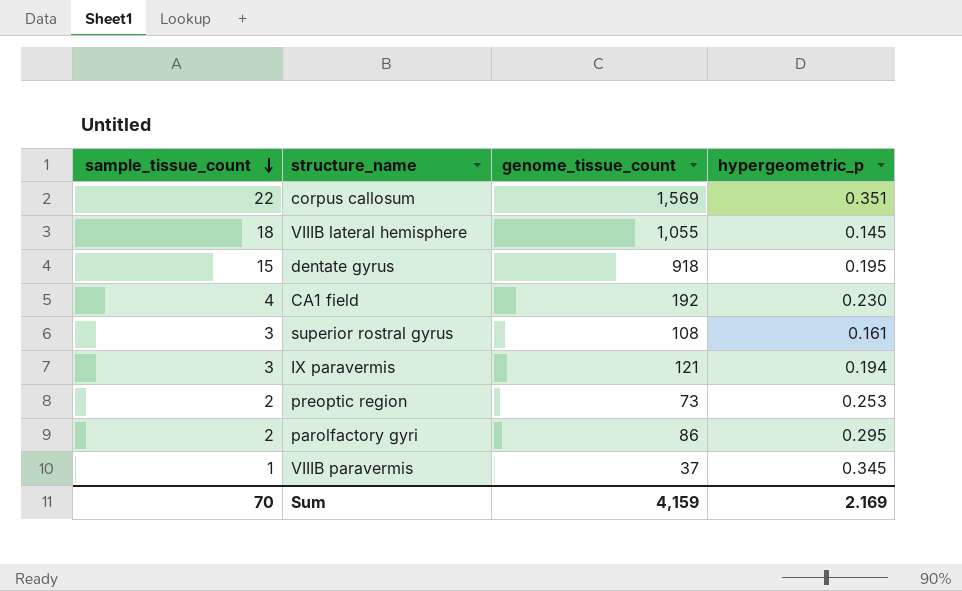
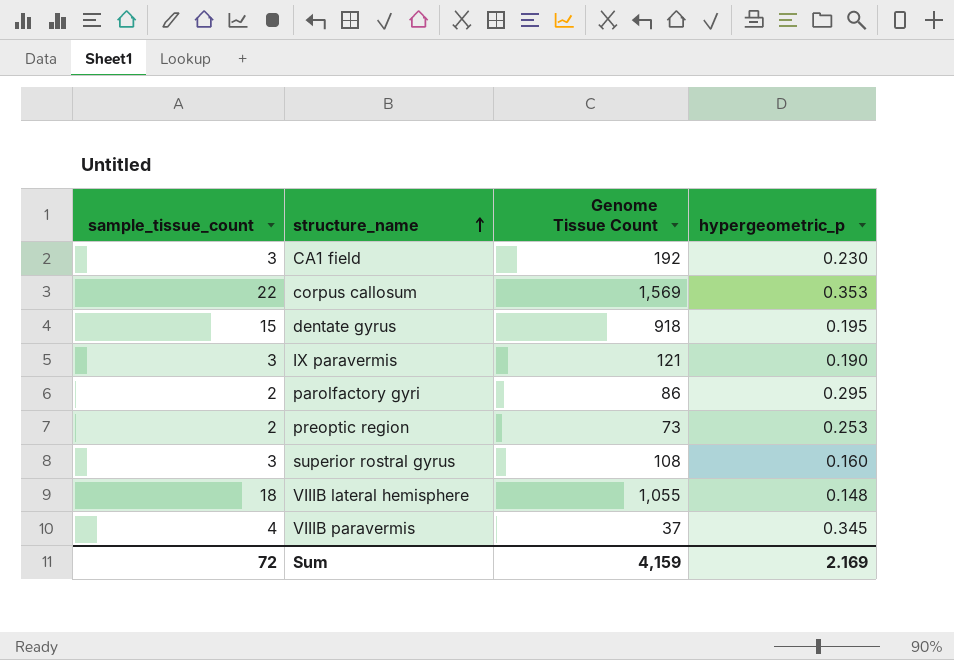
row order: sample_tissue_count descending -> structure_name ascending
column name: genome_tissue_count -> Genome Tissue Count
CA1 field | sample_tissue_count: 4 -> 3
corpus callosum | hypergeometric_p: 0.351 -> 0.353
IX paravermis | hypergeometric_p: 0.194 -> 0.190
superior rostral gyrus | hypergeometric_p: 0.161 -> 0.160
VIIIB lateral hemisphere | hypergeometric_p: 0.145 -> 0.148
VIIIB paravermis | sample_tissue_count: 1 -> 4
Sum | sample_tissue_count: 70 -> 72

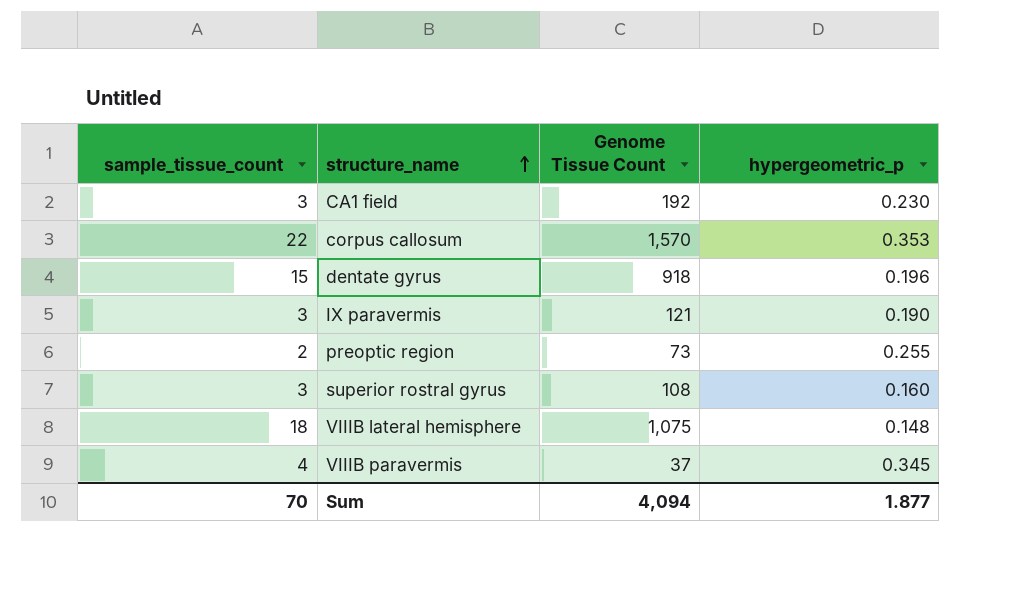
row parolfactory gyri: 2 | 86 | 0.295 -> none
corpus callosum | Genome Tissue Count: 1,569 -> 1,570
dentate gyrus | hypergeometric_p: 0.195 -> 0.196
preoptic region | hypergeometric_p: 0.253 -> 0.255
VIIIB lateral hemisphere | Genome Tissue Count: 1,055 -> 1,075
Sum | sample_tissue_count: 72 -> 70
Sum | Genome Tissue Count: 4,159 -> 4,094
Sum | hypergeometric_p: 2.169 -> 1.877

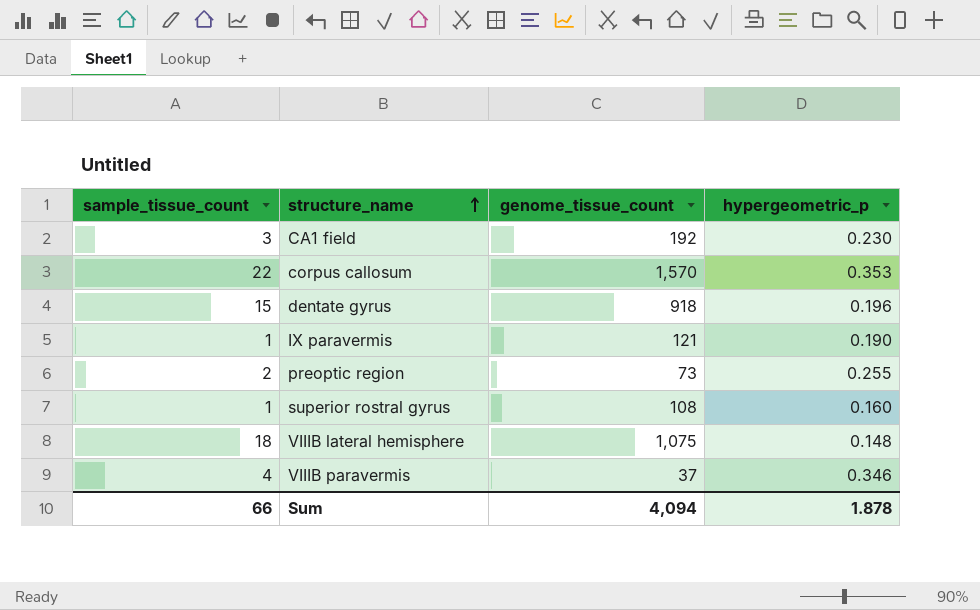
column name: Genome Tissue Count -> genome_tissue_count
IX paravermis | sample_tissue_count: 3 -> 1
superior rostral gyrus | sample_tissue_count: 3 -> 1
VIIIB paravermis | hypergeometric_p: 0.345 -> 0.346
Sum | sample_tissue_count: 70 -> 66
Sum | hypergeometric_p: 1.877 -> 1.878

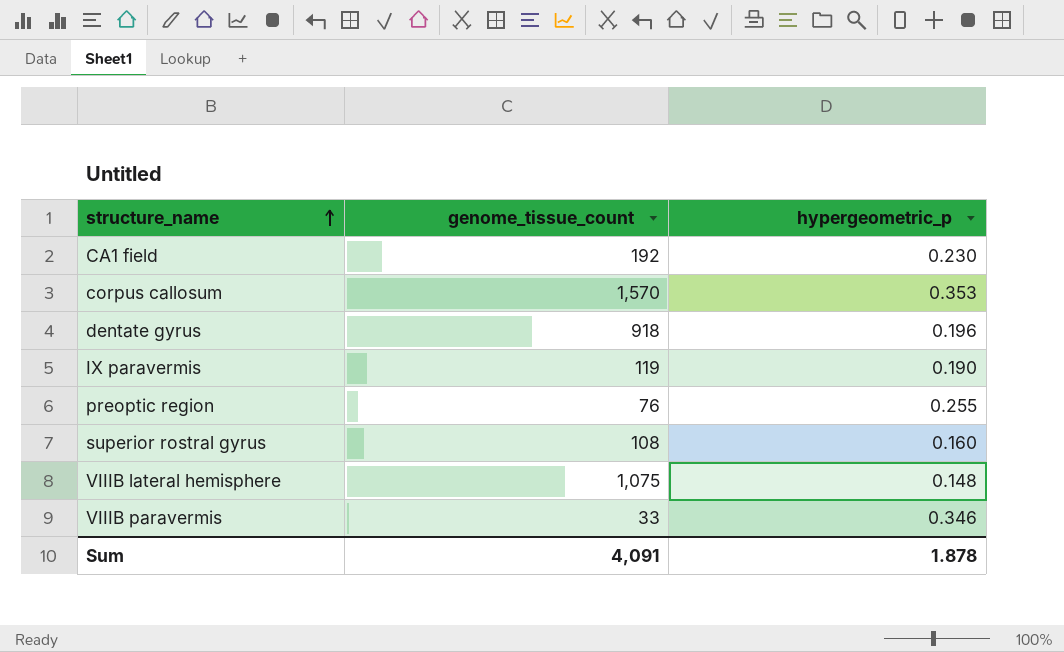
column sample_tissue_count | position: 1 -> none
IX paravermis | genome_tissue_count: 121 -> 119
preoptic region | genome_tissue_count: 73 -> 76
VIIIB paravermis | genome_tissue_count: 37 -> 33
Sum | genome_tissue_count: 4,094 -> 4,091

